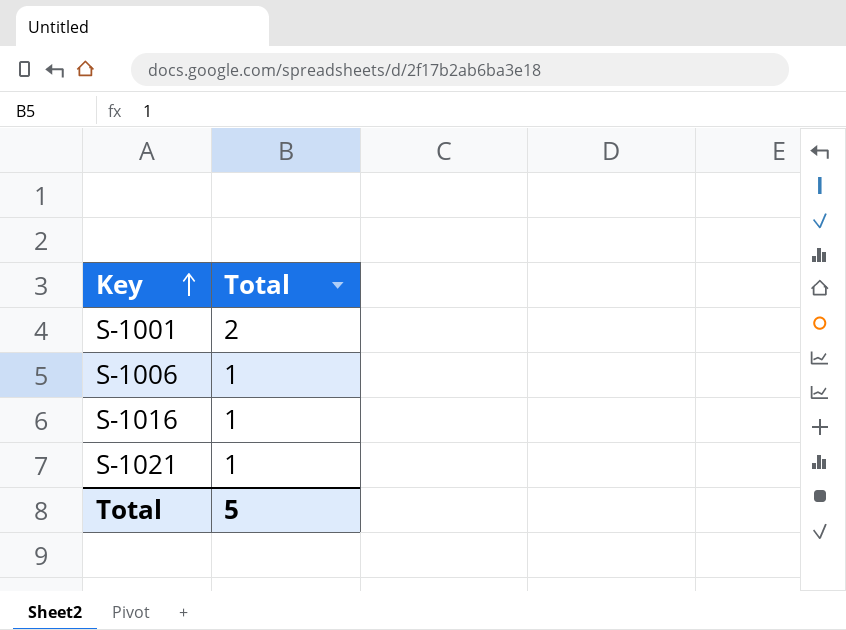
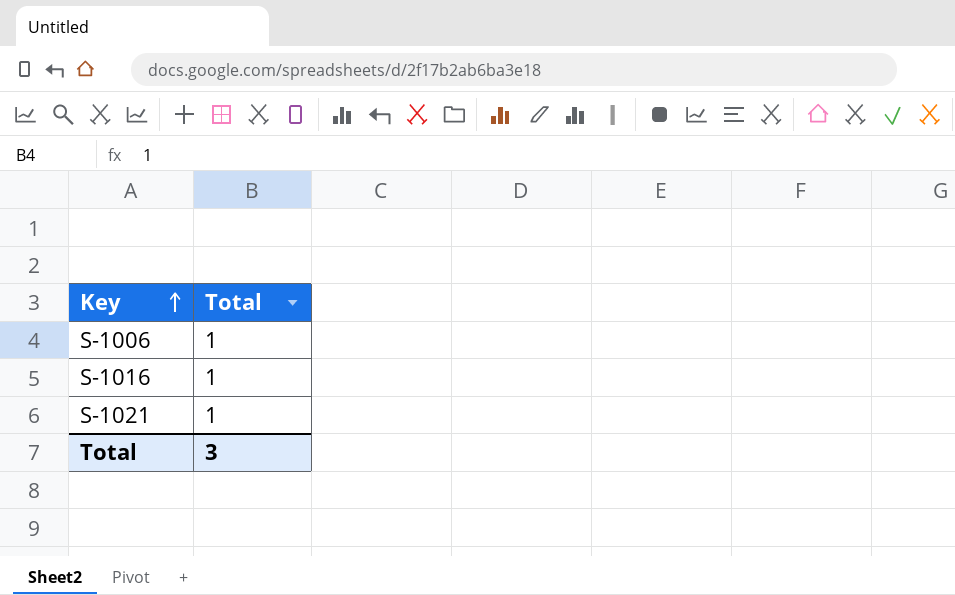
row S-1001: 2 -> none
Total | Total: 5 -> 3

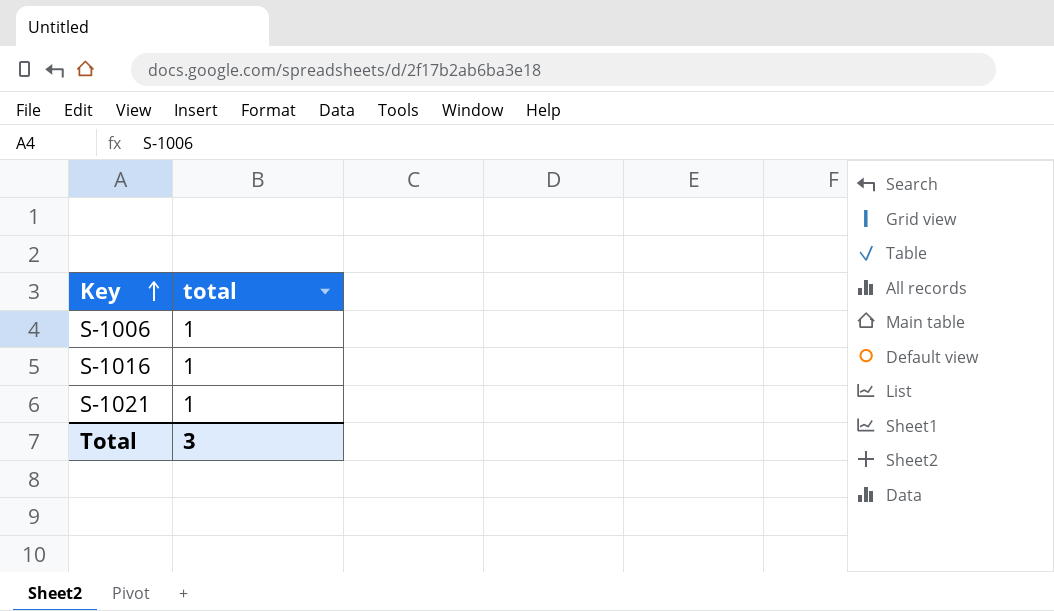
column name: Total -> total

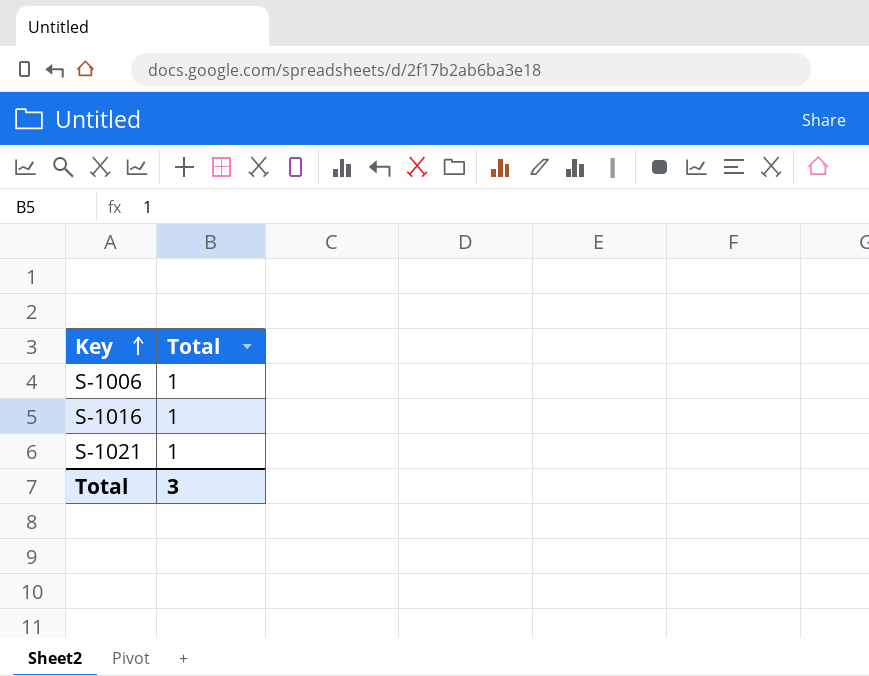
column name: total -> Total

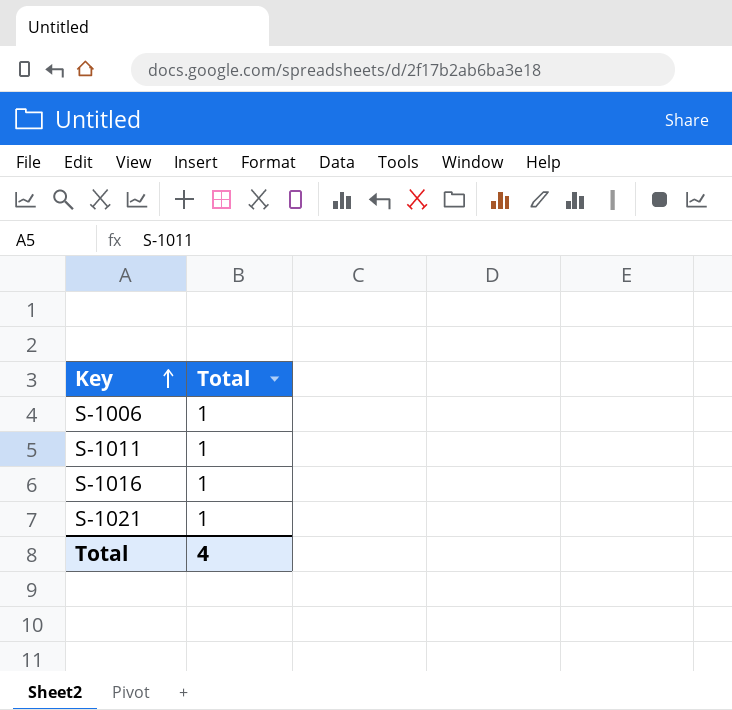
row S-1011: none -> 1
Total | Total: 3 -> 4

